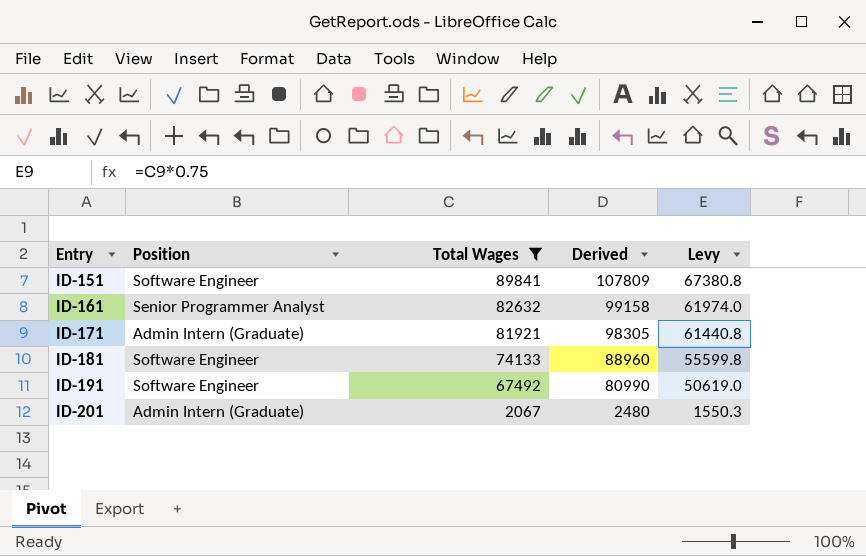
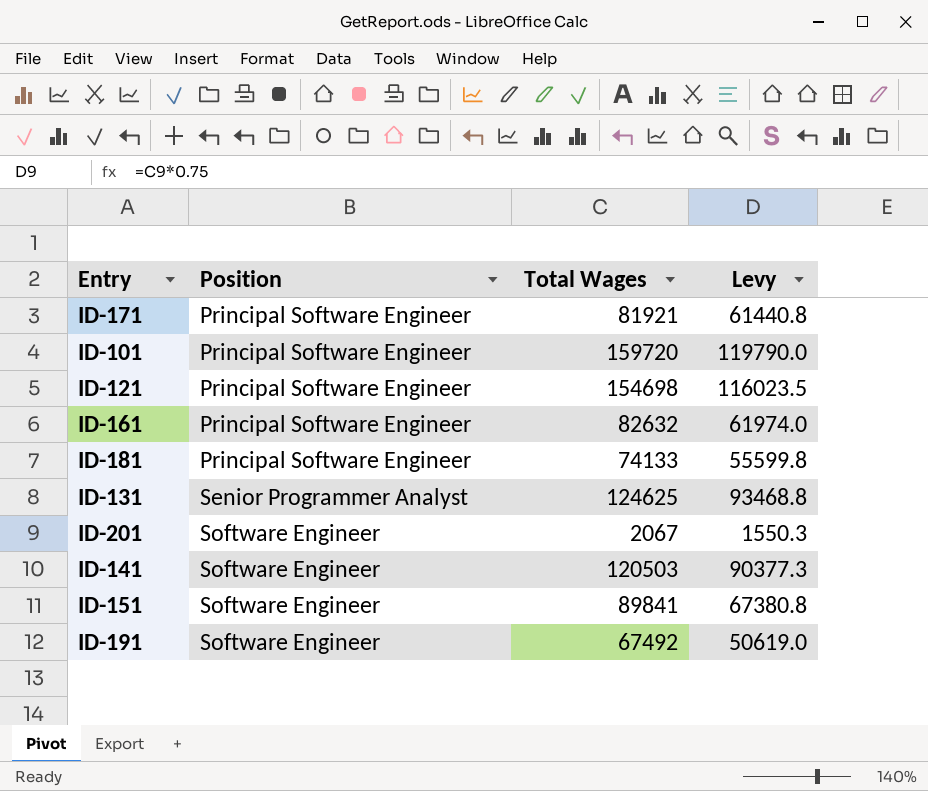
filter: Total Wages <= 89841 -> none
row order: Entry ascending -> Position ascending
column Derived | formula: [Total Wages] * 1.2 -> none
ID-171 | Position: Admin Intern (Graduate) -> Principal Software Engineer
ID-161 | Position: Senior Programmer Analyst -> Principal Software Engineer
ID-181 | Position: Software Engineer -> Principal Software Engineer
ID-201 | Position: Admin Intern (Graduate) -> Software Engineer

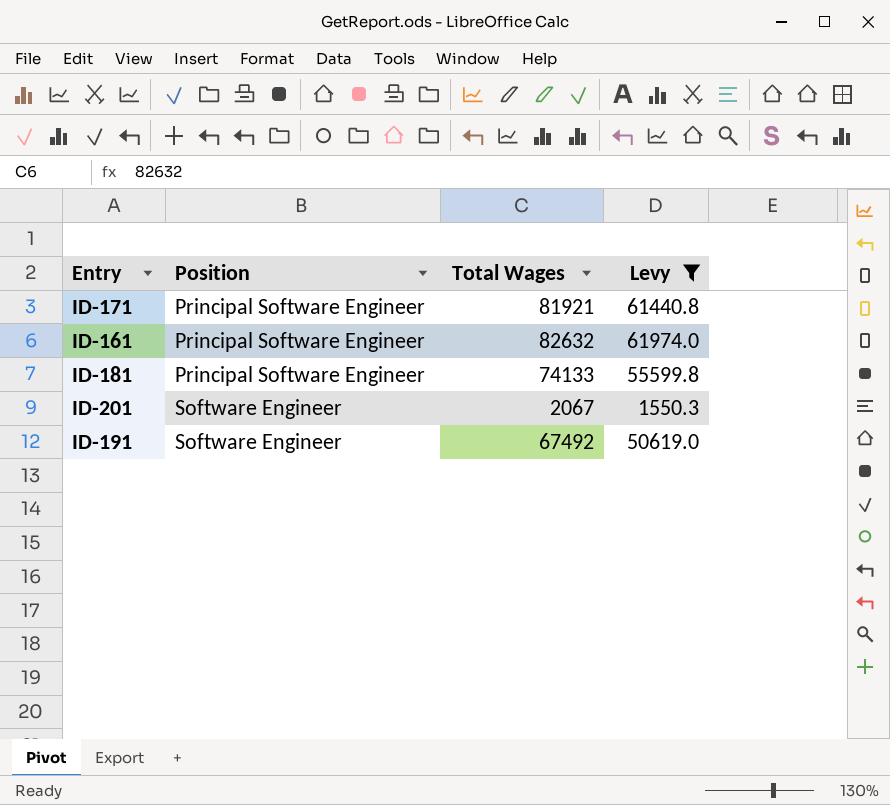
filter: none -> Levy <= 61974.0

